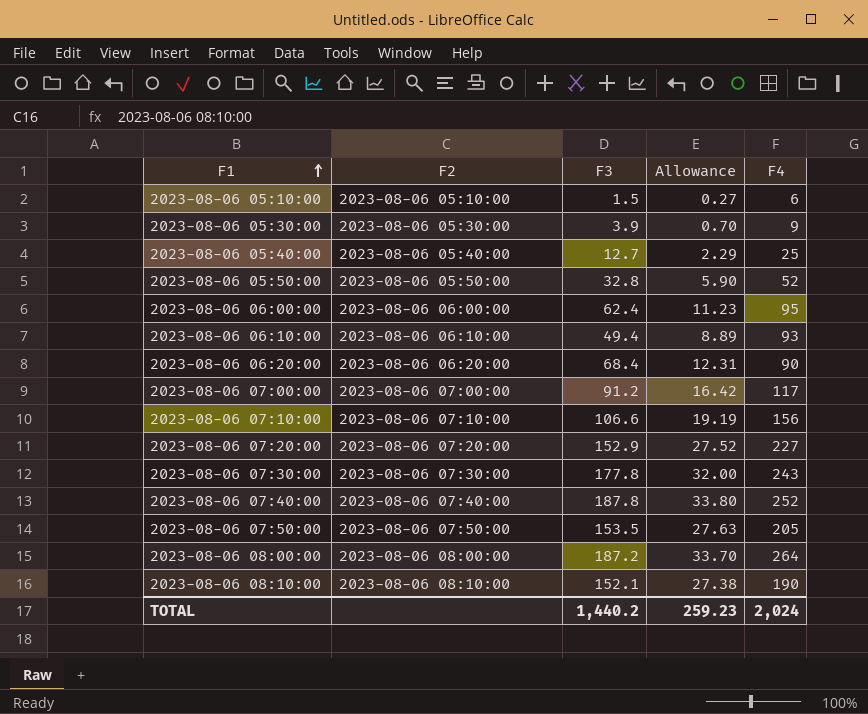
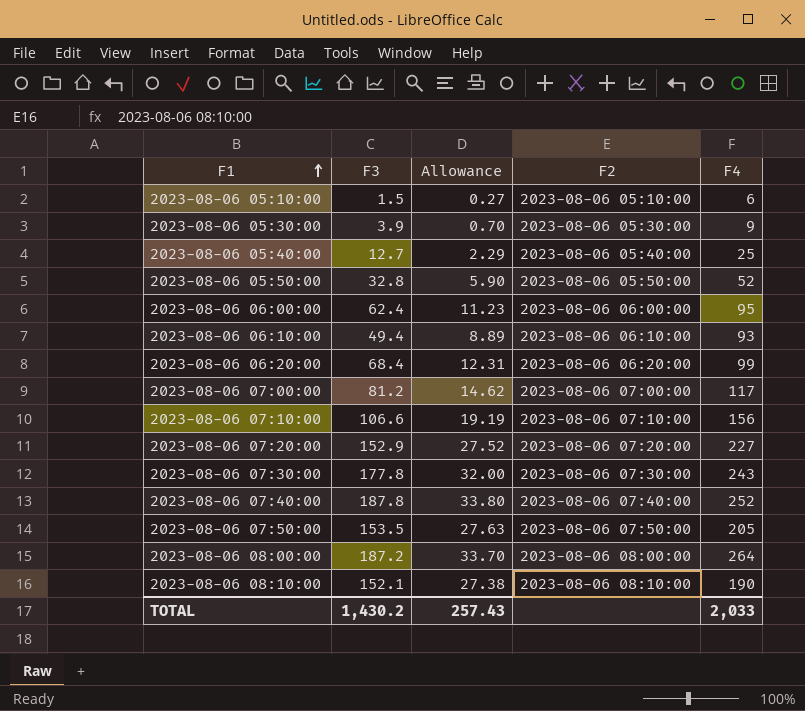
column F2 | position: 2 -> 4
2023-08-06 06:20:00 | F4: 90 -> 99
2023-08-06 07:00:00 | F3: 91.2 -> 81.2
2023-08-06 07:00:00 | Allowance: 16.42 -> 14.62
TOTAL | F3: 1,440.2 -> 1,430.2
TOTAL | Allowance: 259.23 -> 257.43
TOTAL | F4: 2,024 -> 2,033

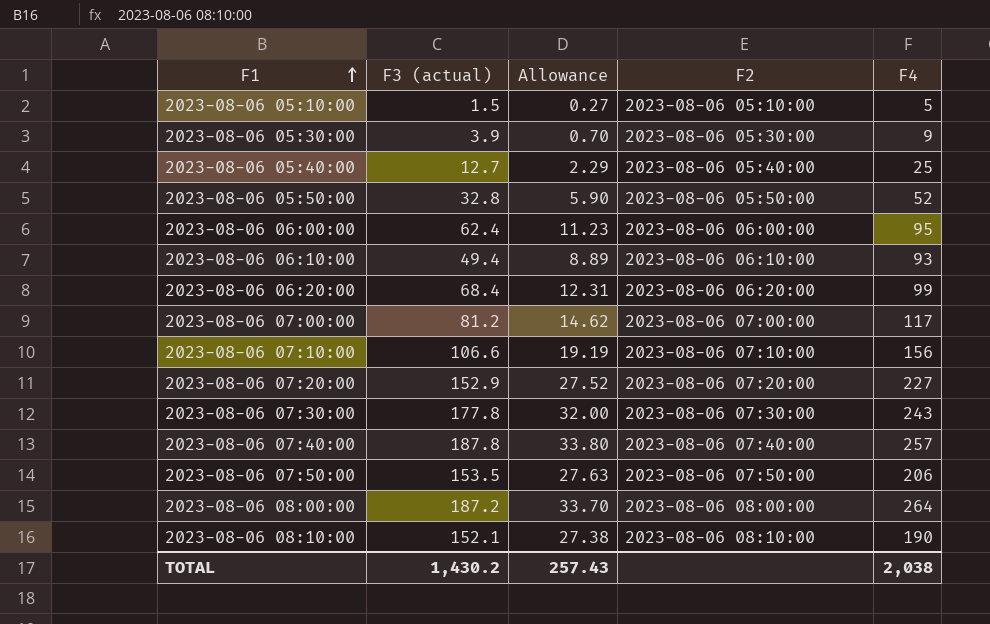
column name: F3 -> F3 (actual)
2023-08-06 05:10:00 | F4: 6 -> 5
2023-08-06 07:40:00 | F4: 252 -> 257
2023-08-06 07:50:00 | F4: 205 -> 206
TOTAL | F4: 2,033 -> 2,038

